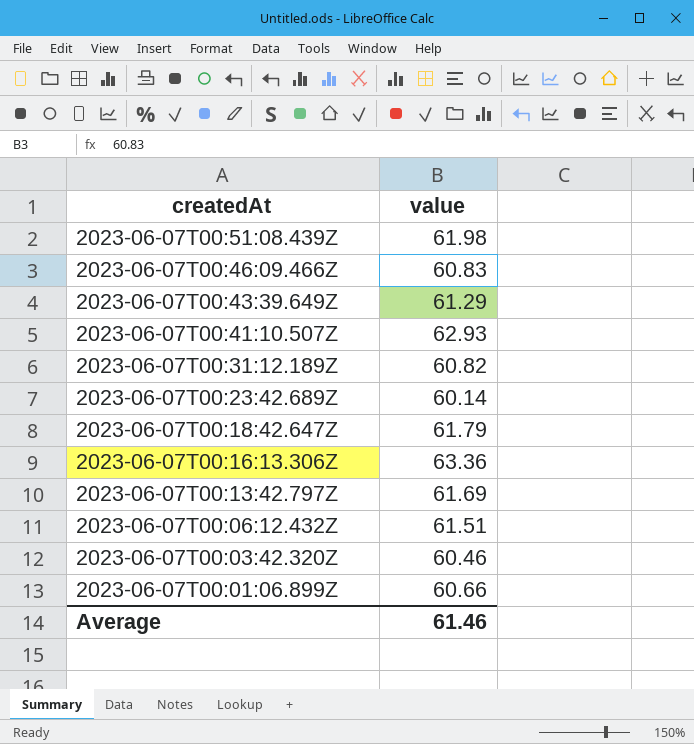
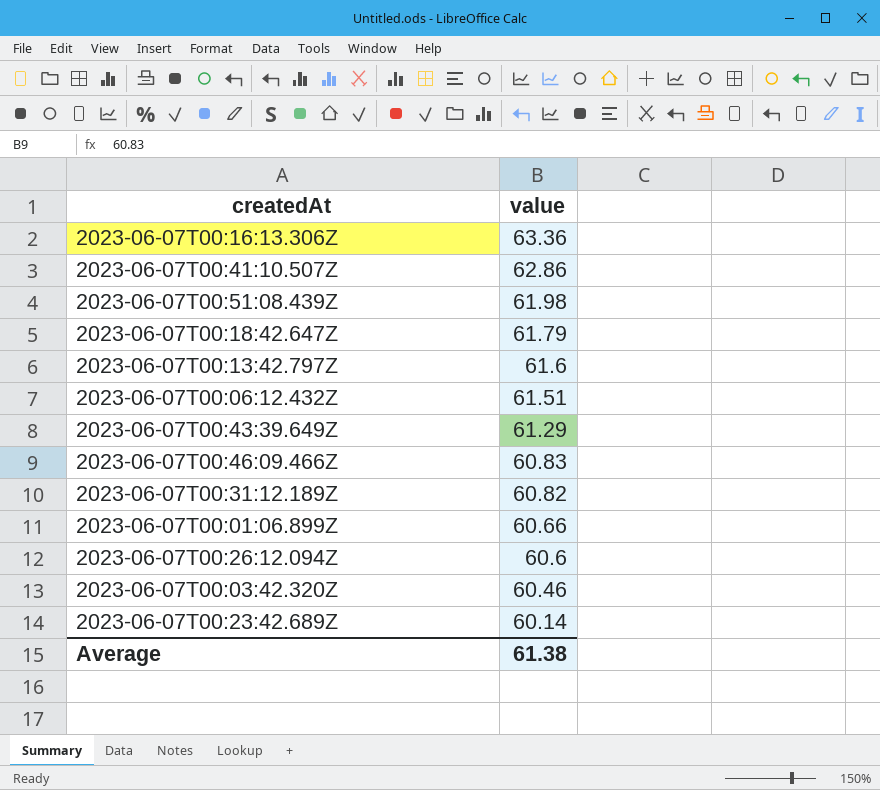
row order: createdAt descending -> value descending
2023-06-07T00:41:10.507Z | value: 62.93 -> 62.86
2023-06-07T00:13:42.797Z | value: 61.69 -> 61.6
row 2023-06-07T00:26:12.094Z: none -> 60.6
Average | value: 61.46 -> 61.38

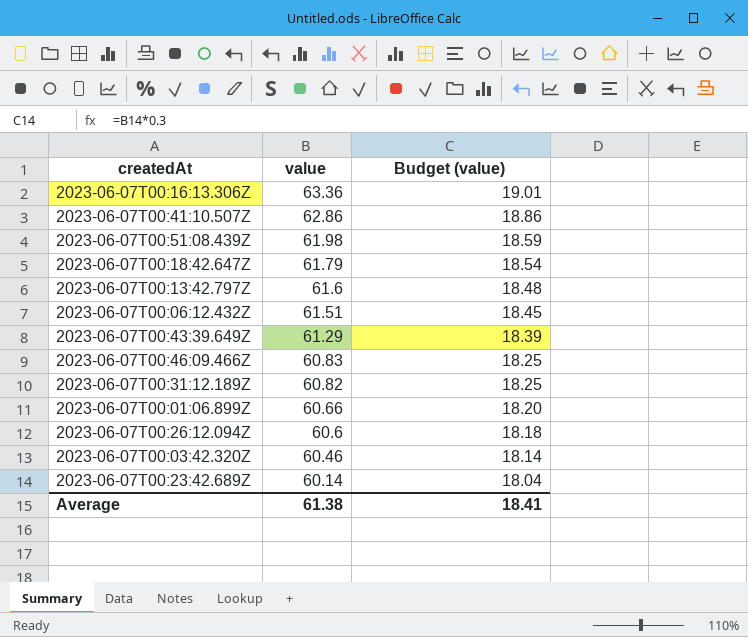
column Budget (value) | formula: none -> [value] * 0.3

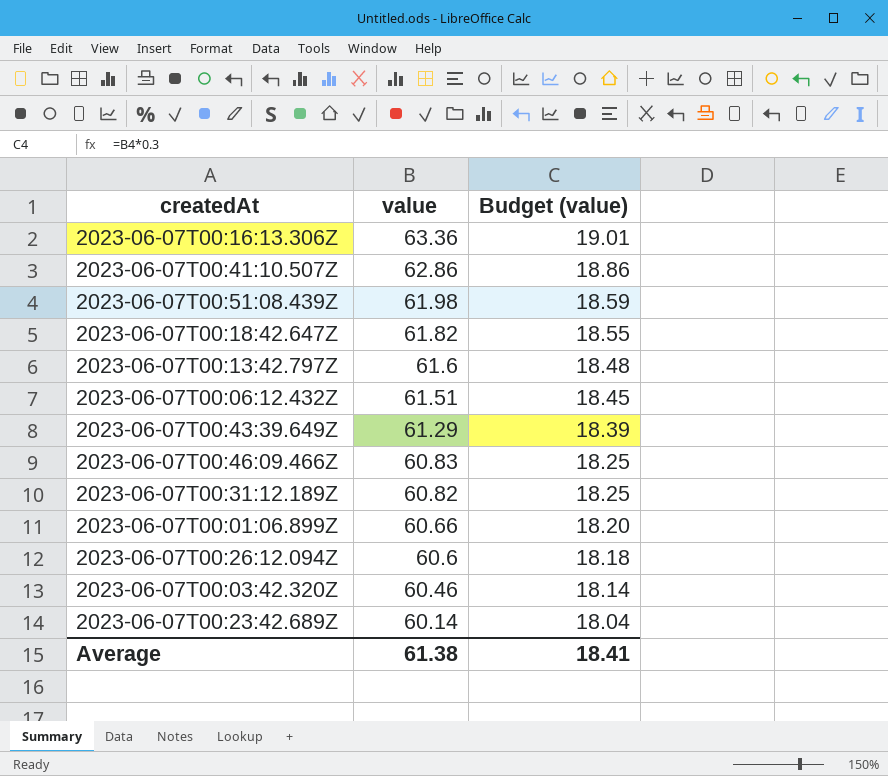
2023-06-07T00:18:42.647Z | value: 61.79 -> 61.82
2023-06-07T00:18:42.647Z | Budget (value): 18.54 -> 18.55

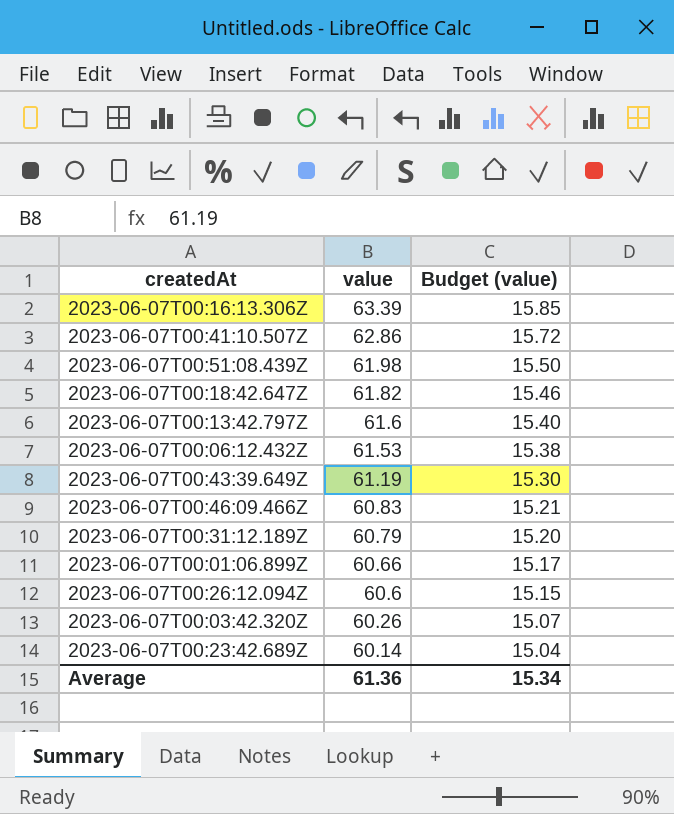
column Budget (value) | formula: [value] * 0.3 -> [value] * 0.25
2023-06-07T00:16:13.306Z | value: 63.36 -> 63.39
2023-06-07T00:06:12.432Z | value: 61.51 -> 61.53
2023-06-07T00:43:39.649Z | value: 61.29 -> 61.19
2023-06-07T00:31:12.189Z | value: 60.82 -> 60.79
2023-06-07T00:03:42.320Z | value: 60.46 -> 60.26
Average | value: 61.38 -> 61.36
Average | Budget (value): 18.41 -> 15.34

